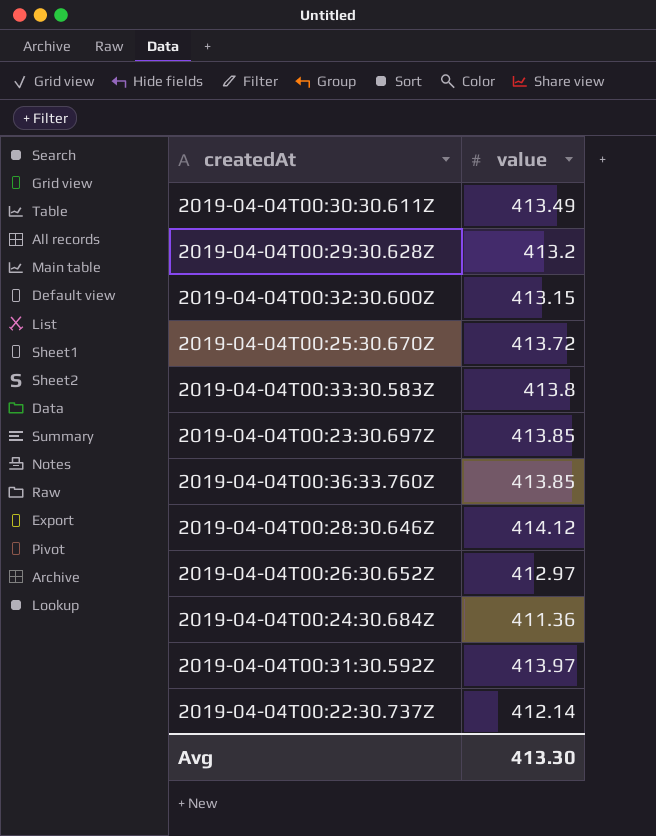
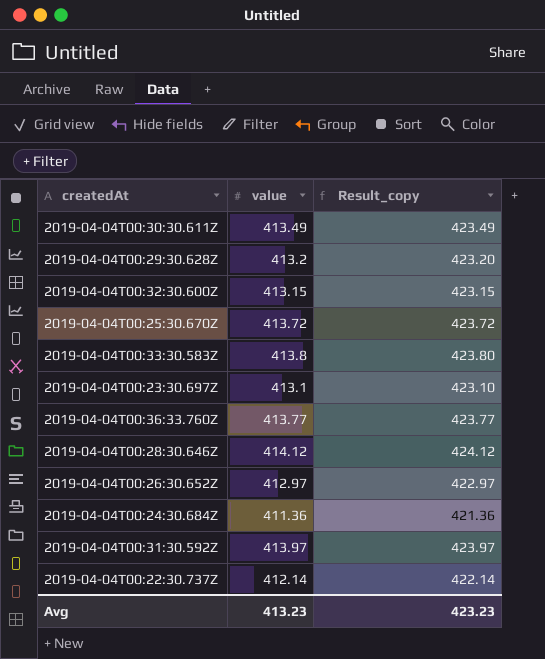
column Result_copy | formula: none -> [value] + 10
2019-04-04T00:23:30.697Z | value: 413.85 -> 413.1
2019-04-04T00:36:33.760Z | value: 413.85 -> 413.77
Avg | value: 413.30 -> 413.23

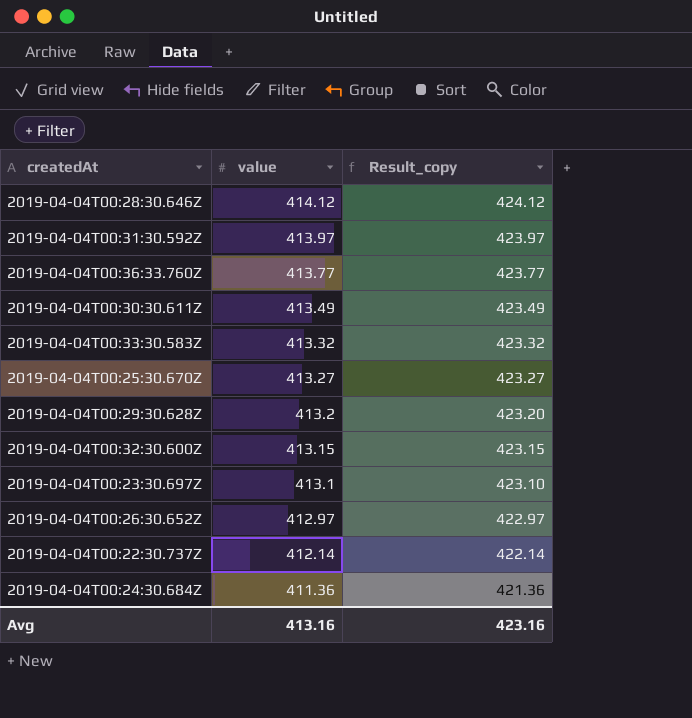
row order: none -> value descending
2019-04-04T00:33:30.583Z | value: 413.8 -> 413.32
2019-04-04T00:33:30.583Z | Result_copy: 423.80 -> 423.32
2019-04-04T00:25:30.670Z | value: 413.72 -> 413.27
2019-04-04T00:25:30.670Z | Result_copy: 423.72 -> 423.27
Avg | value: 413.23 -> 413.16
Avg | Result_copy: 423.23 -> 423.16

